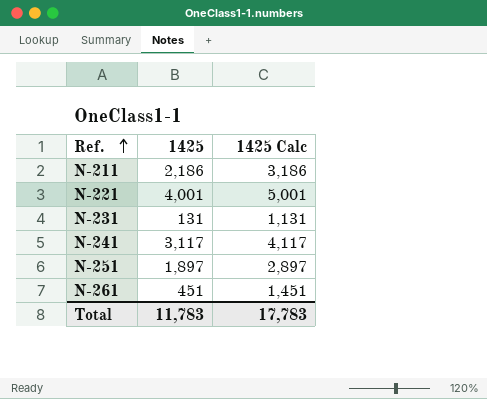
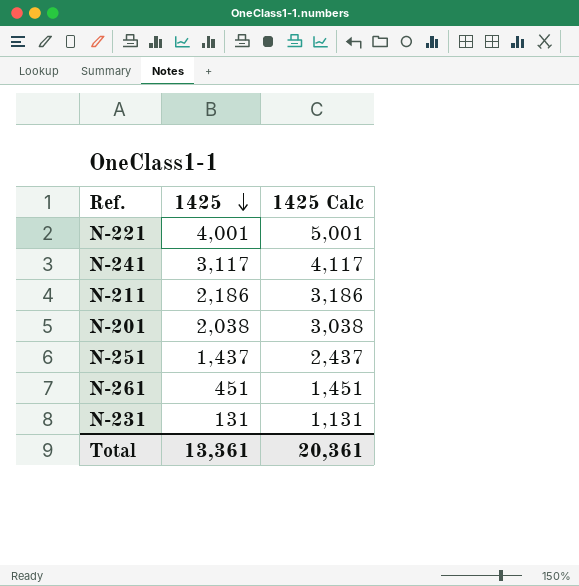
row order: Ref. ascending -> 1425 descending
row N-201: none -> 2,038 | 3,038
N-251 | 1425: 1,897 -> 1,437
N-251 | 1425 Calc: 2,897 -> 2,437
Total | 1425: 11,783 -> 13,361
Total | 1425 Calc: 17,783 -> 20,361

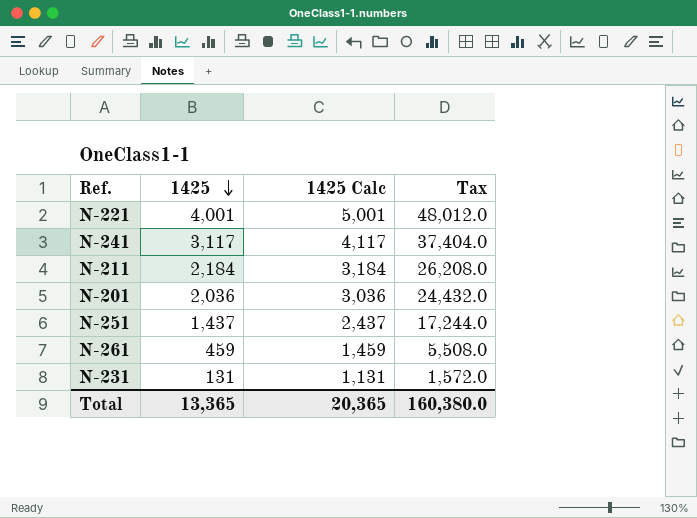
column Tax | formula: none -> [1425] * 12
N-211 | 1425: 2,186 -> 2,184
N-211 | 1425 Calc: 3,186 -> 3,184
N-201 | 1425: 2,038 -> 2,036
N-201 | 1425 Calc: 3,038 -> 3,036
N-261 | 1425: 451 -> 459
N-261 | 1425 Calc: 1,451 -> 1,459
Total | 1425: 13,361 -> 13,365
Total | 1425 Calc: 20,361 -> 20,365

